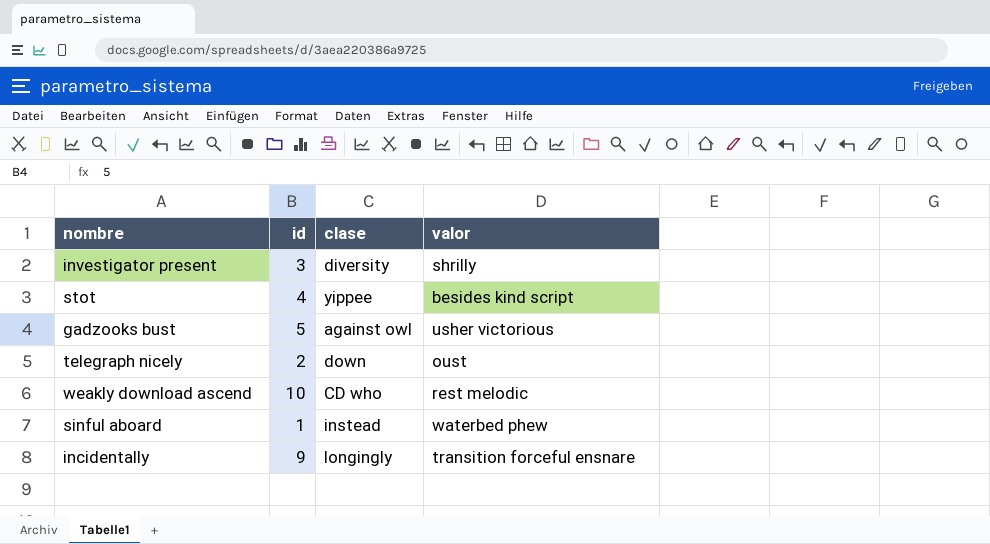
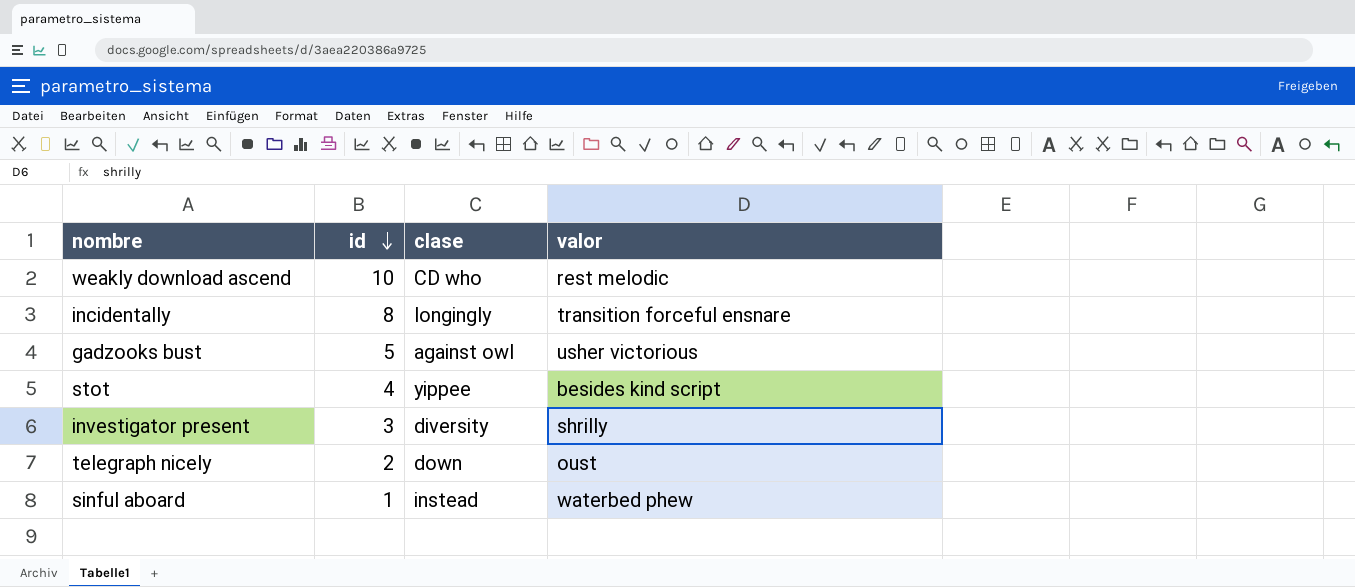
row order: none -> id descending
incidentally | id: 9 -> 8

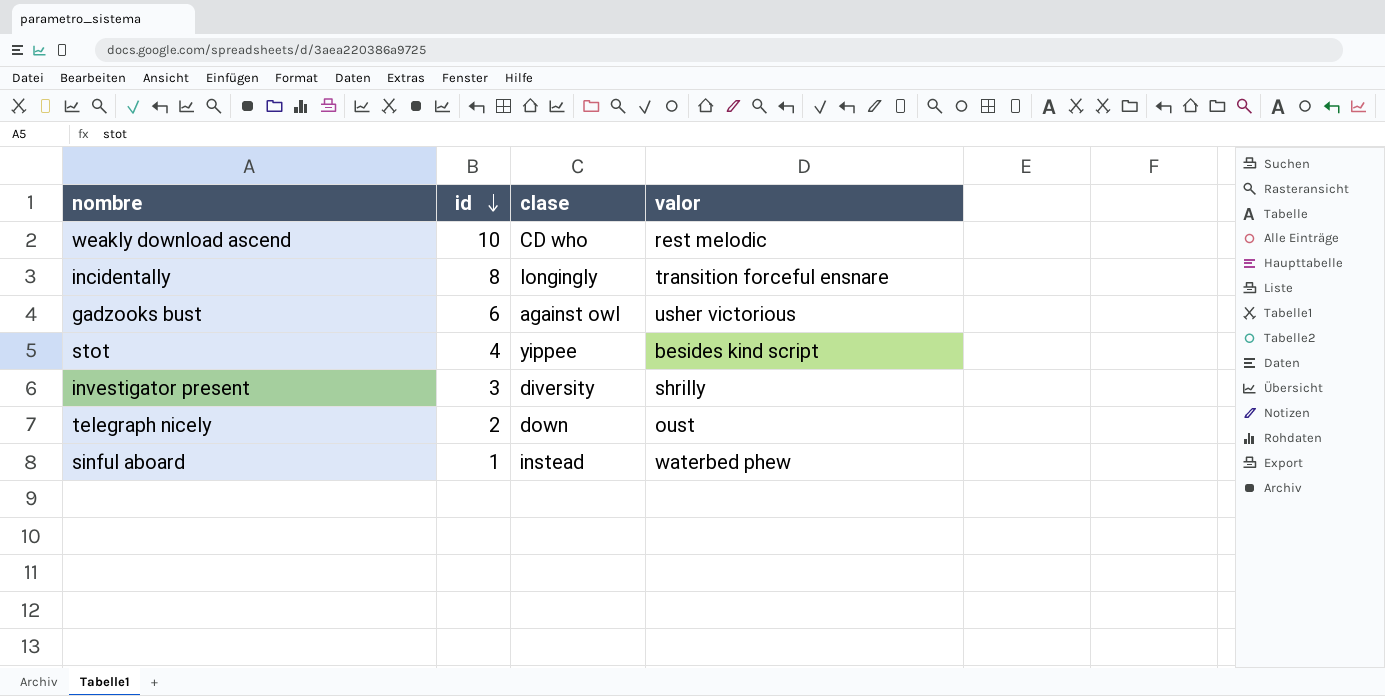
gadzooks bust | id: 5 -> 6

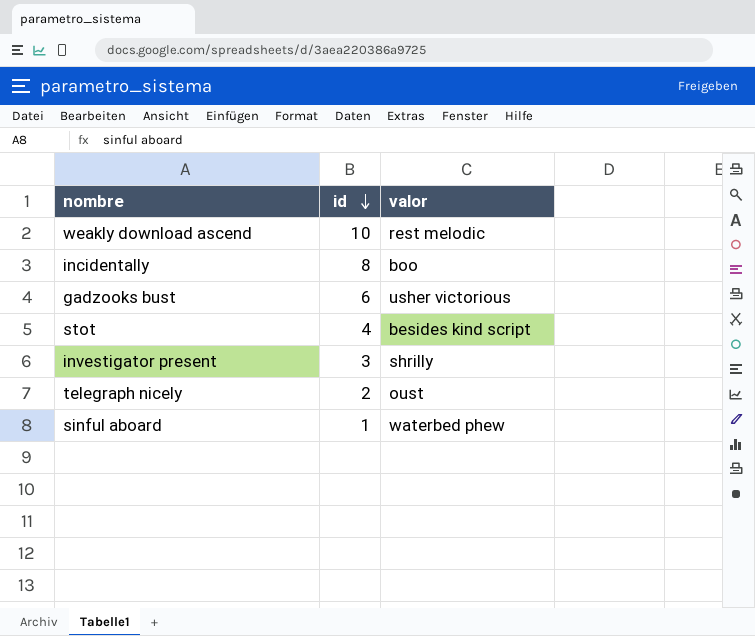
column clase | position: 3 -> none
incidentally | valor: transition forceful ensnare -> boo

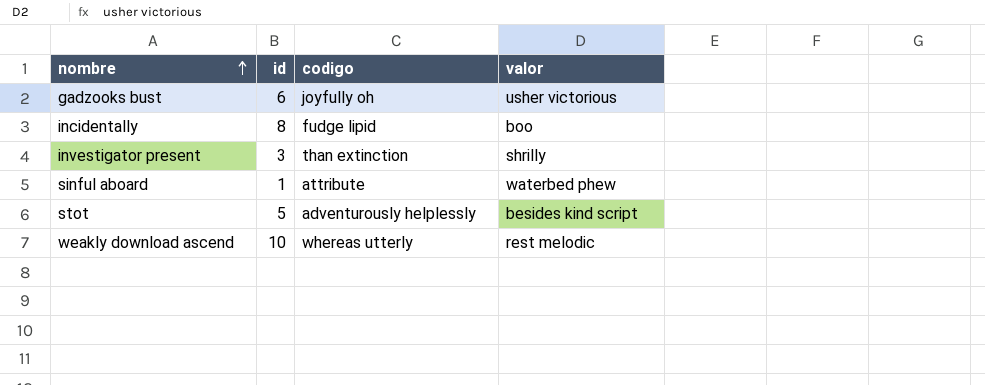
row order: id descending -> nombre ascending
column codigo | position: none -> 3
row telegraph nicely: 2 | oust -> none
stot | id: 4 -> 5

